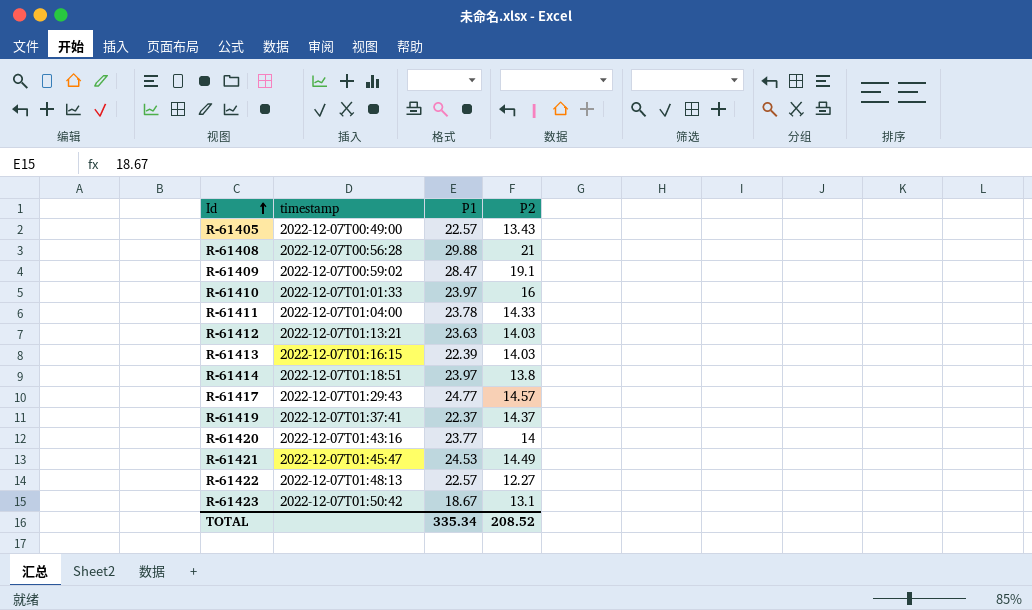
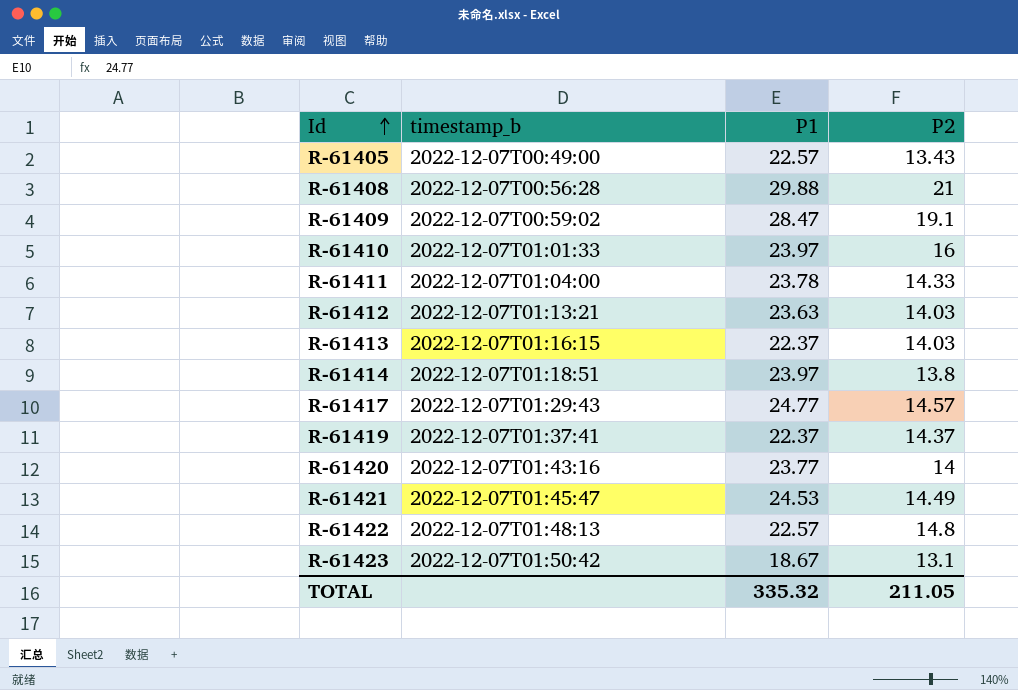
column name: timestamp -> timestamp_b
R-61413 | P1: 22.39 -> 22.37
R-61422 | P2: 12.27 -> 14.8
TOTAL | P1: 335.34 -> 335.32
TOTAL | P2: 208.52 -> 211.05

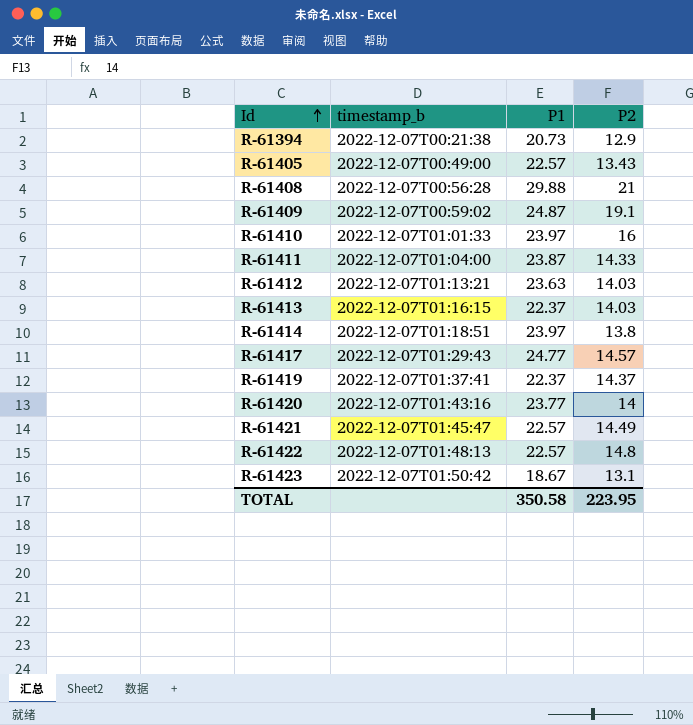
row R-61394: none -> 2022-12-07T00:21:38 | 20.73 | 12.9
R-61409 | P1: 28.47 -> 24.87
R-61411 | P1: 23.78 -> 23.87
R-61421 | P1: 24.53 -> 22.57
TOTAL | P1: 335.32 -> 350.58
TOTAL | P2: 211.05 -> 223.95

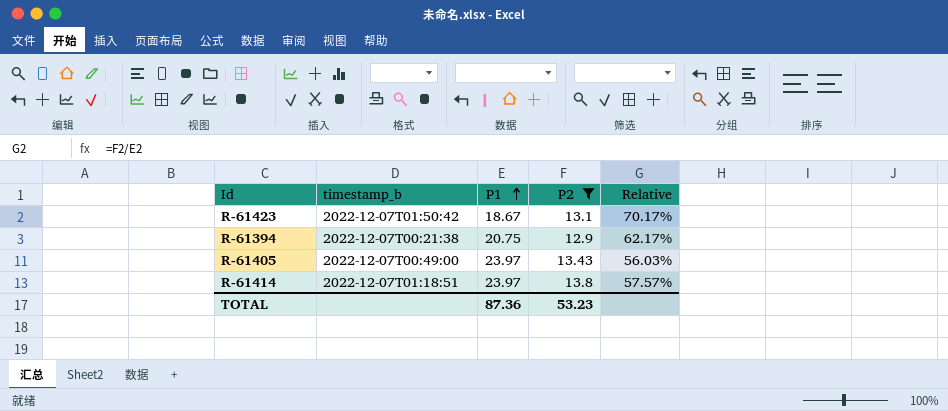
filter: none -> P2 <= 13.8
row order: Id ascending -> P1 ascending
column Relative | formula: none -> [P2] / [P1]
R-61394 | P1: 20.73 -> 20.75
R-61405 | P1: 22.57 -> 23.97
TOTAL | P1: 350.58 -> 87.36
TOTAL | P2: 223.95 -> 53.23

